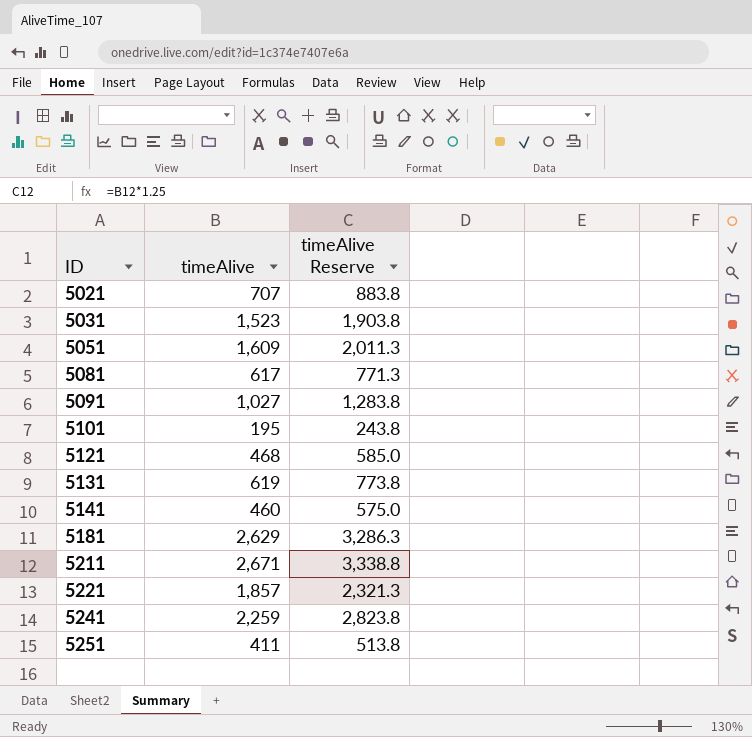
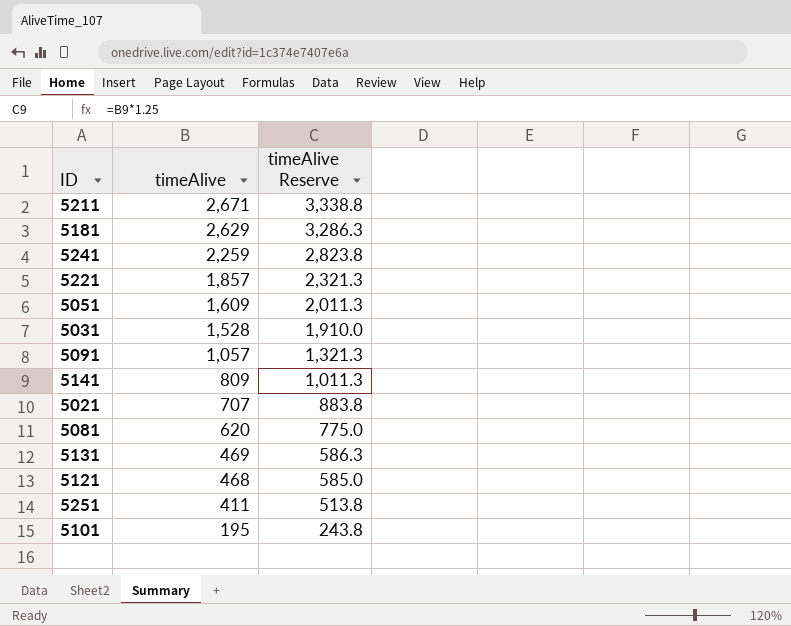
row order: ID ascending -> timeAlive descending
5031 | timeAlive: 1,523 -> 1,528
5031 | timeAlive Reserve: 1,903.8 -> 1,910.0
5091 | timeAlive: 1,027 -> 1,057
5091 | timeAlive Reserve: 1,283.8 -> 1,321.3
5141 | timeAlive: 460 -> 809
5141 | timeAlive Reserve: 575.0 -> 1,011.3
5081 | timeAlive: 617 -> 620
5081 | timeAlive Reserve: 771.3 -> 775.0
5131 | timeAlive: 619 -> 469
5131 | timeAlive Reserve: 773.8 -> 586.3

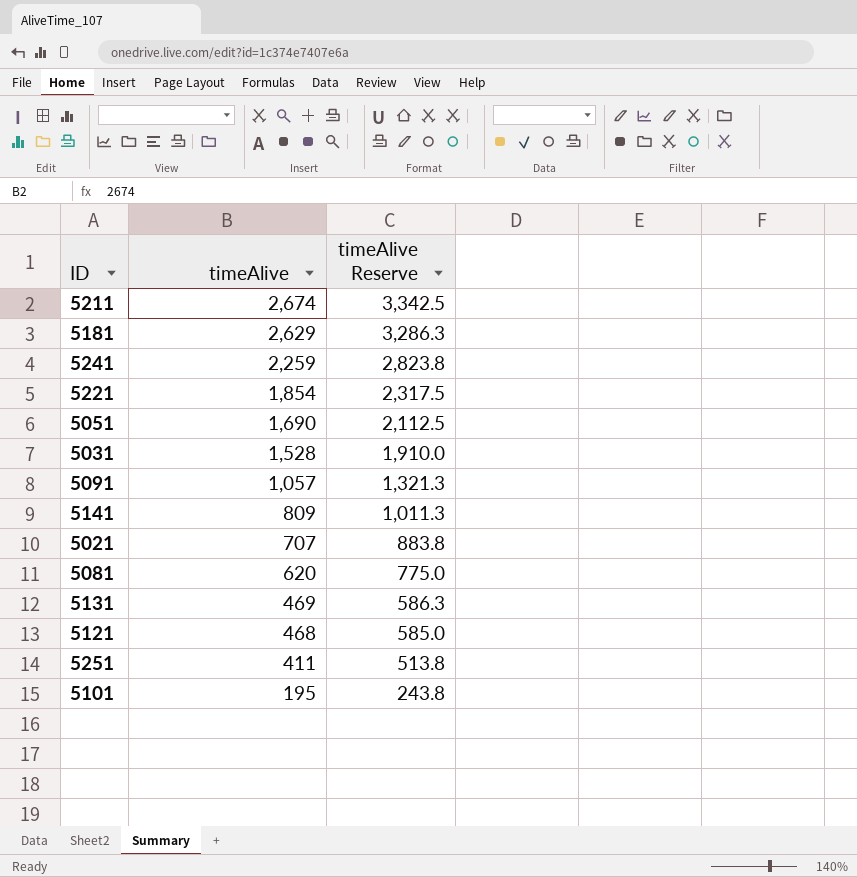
5211 | timeAlive: 2,671 -> 2,674
5211 | timeAlive Reserve: 3,338.8 -> 3,342.5
5221 | timeAlive: 1,857 -> 1,854
5221 | timeAlive Reserve: 2,321.3 -> 2,317.5
5051 | timeAlive: 1,609 -> 1,690
5051 | timeAlive Reserve: 2,011.3 -> 2,112.5

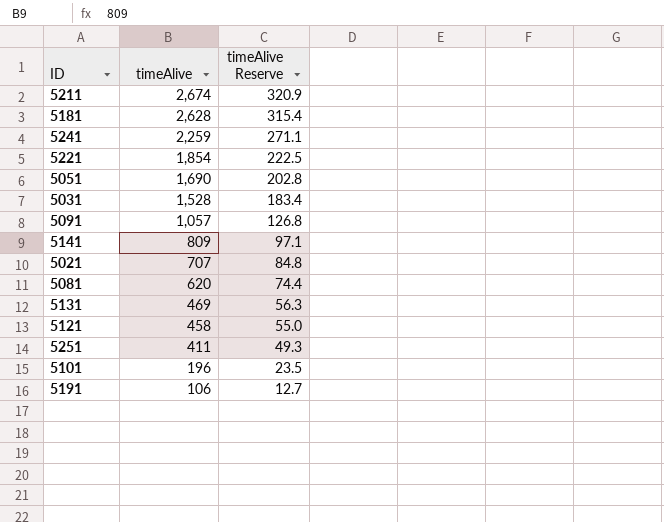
column timeAlive Reserve | formula: [timeAlive] * 1.25 -> [timeAlive] * 0.12
5181 | timeAlive: 2,629 -> 2,628
5121 | timeAlive: 468 -> 458
5101 | timeAlive: 195 -> 196
row 5191: none -> 106 | 12.7

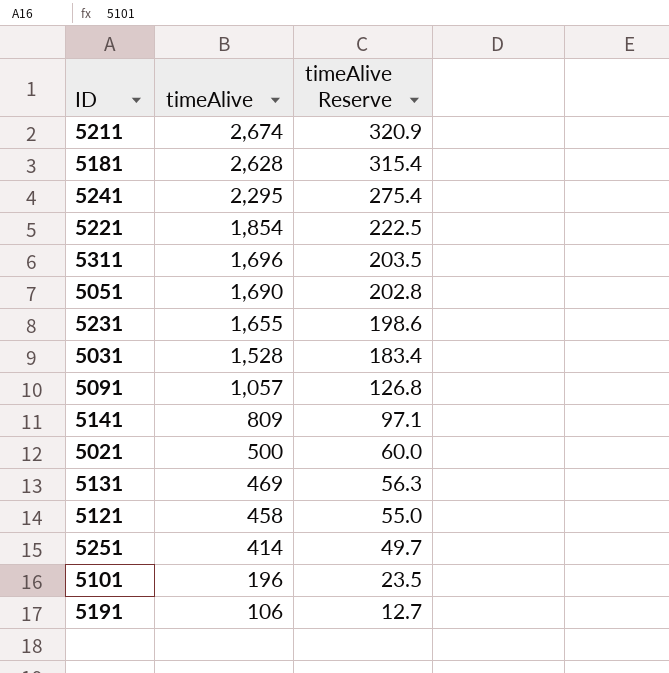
row 5081: 620 | 74.4 -> none
5241 | timeAlive: 2,259 -> 2,295
5241 | timeAlive Reserve: 271.1 -> 275.4
row 5311: none -> 1,696 | 203.5
row 5231: none -> 1,655 | 198.6
5021 | timeAlive: 707 -> 500
5021 | timeAlive Reserve: 84.8 -> 60.0
5251 | timeAlive: 411 -> 414
5251 | timeAlive Reserve: 49.3 -> 49.7

